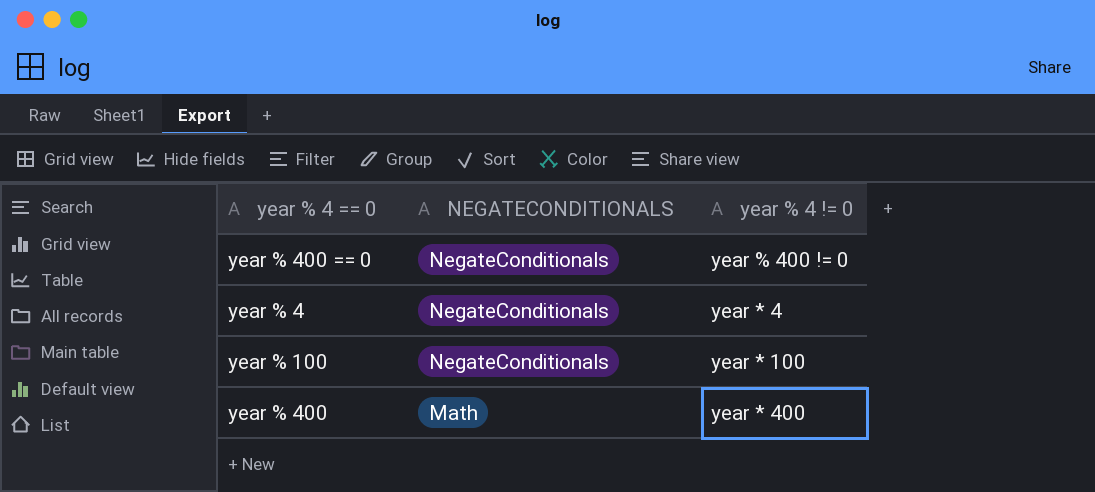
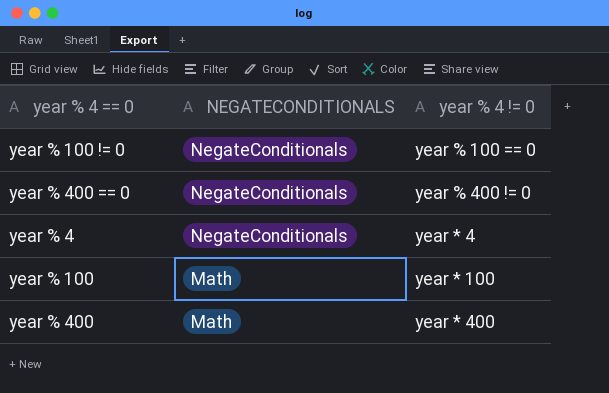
row year % 100 != 0: none -> NegateConditionals | year % 100 == 0
year % 100 | NEGATECONDITIONALS: NegateConditionals -> Math

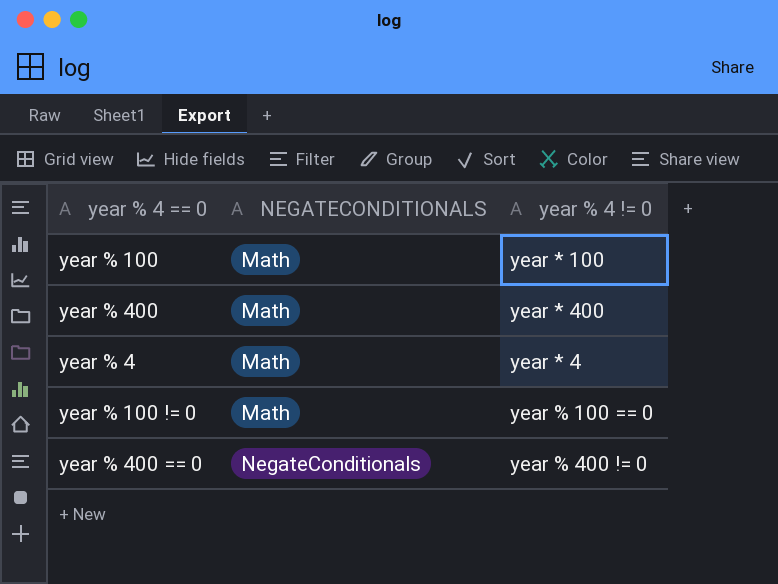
row order: NEGATECONDITIONALS descending -> NEGATECONDITIONALS ascending
year % 4 | NEGATECONDITIONALS: NegateConditionals -> Math
year % 100 != 0 | NEGATECONDITIONALS: NegateConditionals -> Math

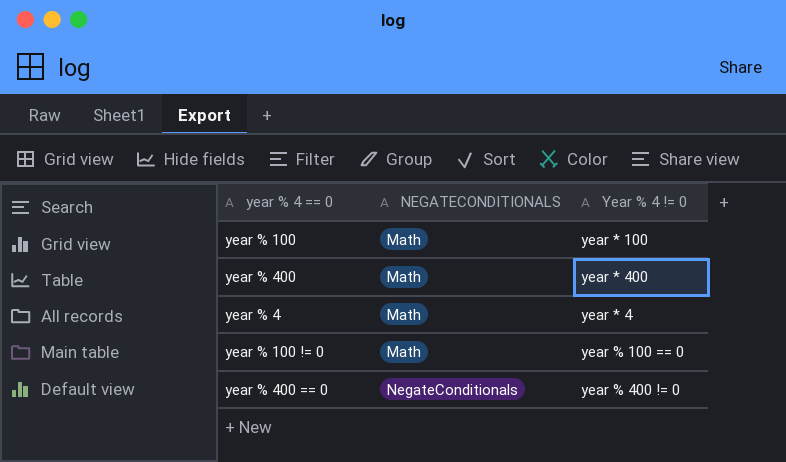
column name: year % 4 != 0 -> Year % 4 != 0

